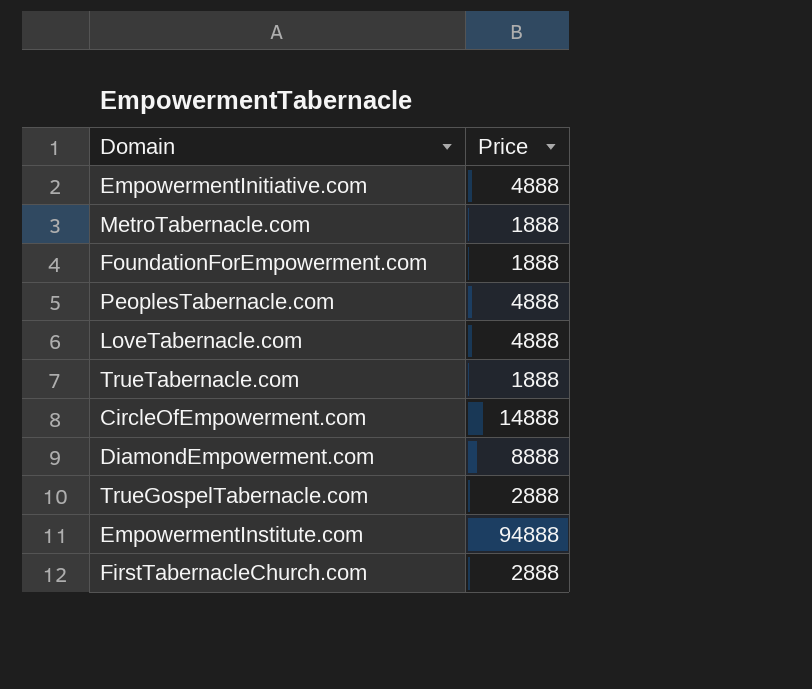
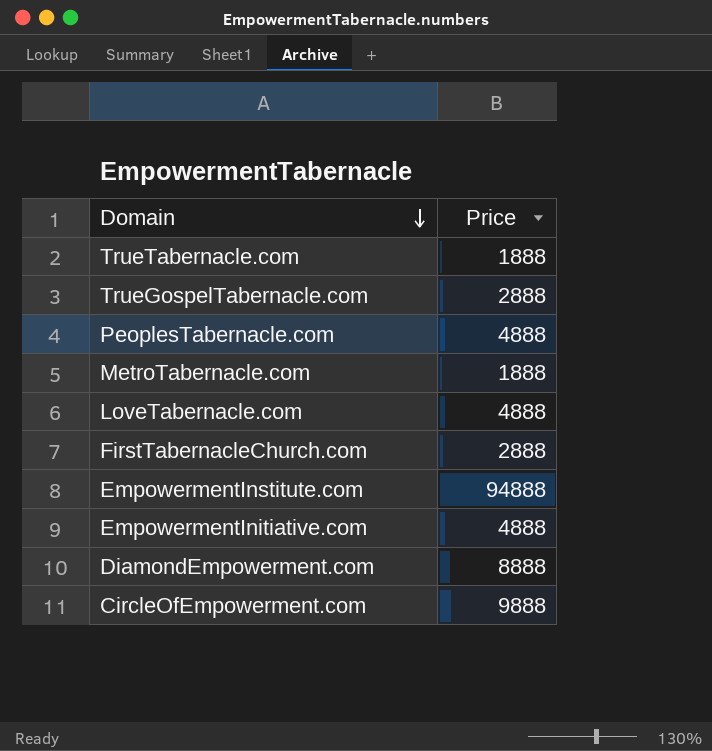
row order: none -> Domain descending
row FoundationForEmpowerment.com: 1888 -> none
CircleOfEmpowerment.com | Price: 14888 -> 9888

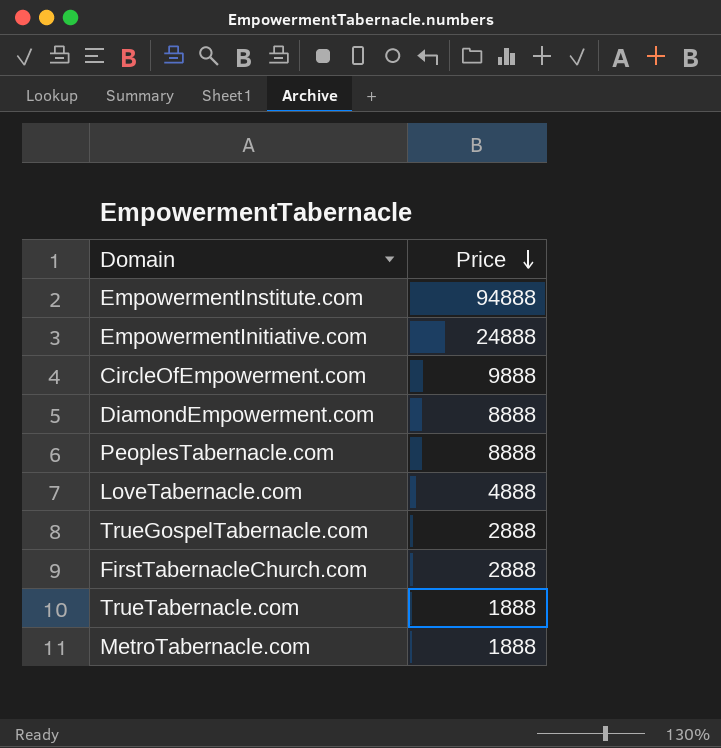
row order: Domain descending -> Price descending
EmpowermentInitiative.com | Price: 4888 -> 24888
PeoplesTabernacle.com | Price: 4888 -> 8888

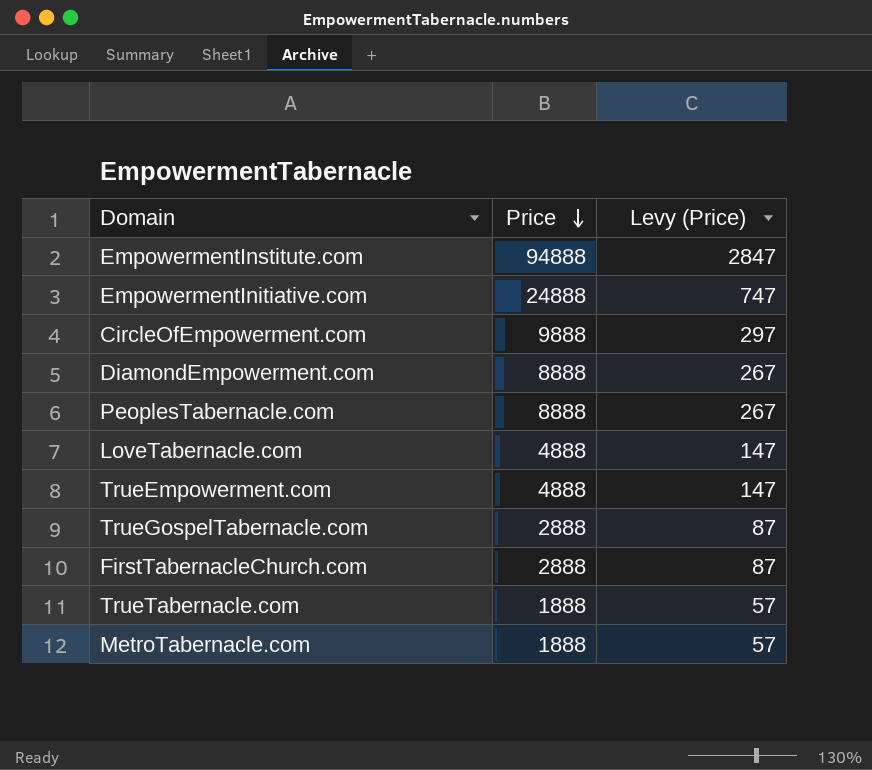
column Levy (Price) | formula: none -> [Price] * 0.03
row TrueEmpowerment.com: none -> 4888 | 147

